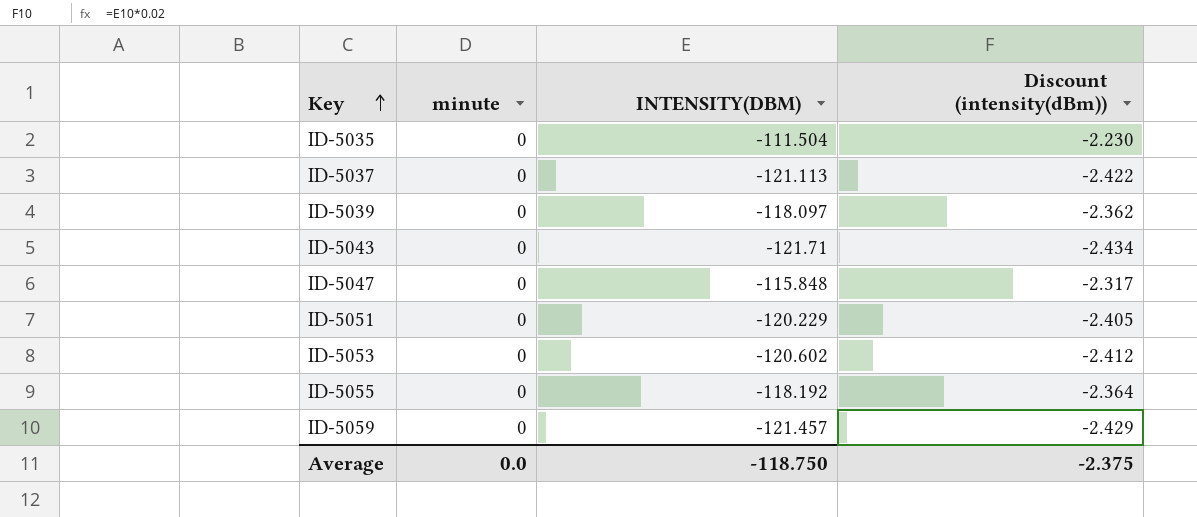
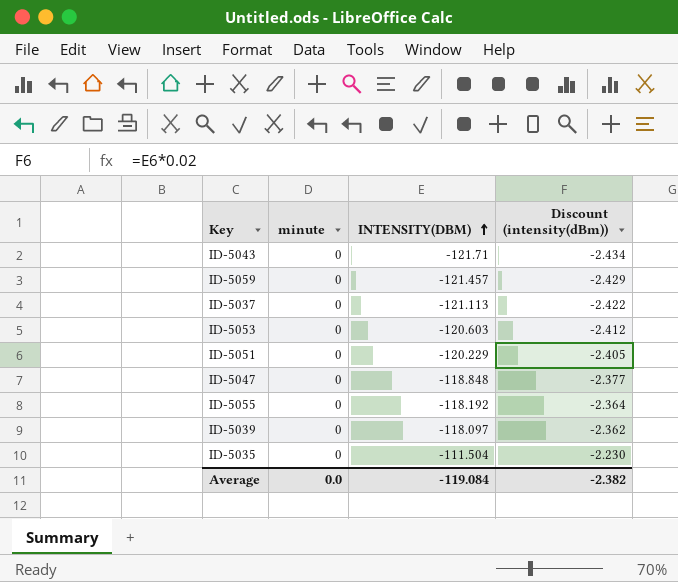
row order: Key ascending -> INTENSITY(DBM) ascending
ID-5053 | INTENSITY(DBM): -120.602 -> -120.603
ID-5047 | INTENSITY(DBM): -115.848 -> -118.848
ID-5047 | Discount (intensity(dBm)): -2.317 -> -2.377
Average | INTENSITY(DBM): -118.750 -> -119.084
Average | Discount (intensity(dBm)): -2.375 -> -2.382

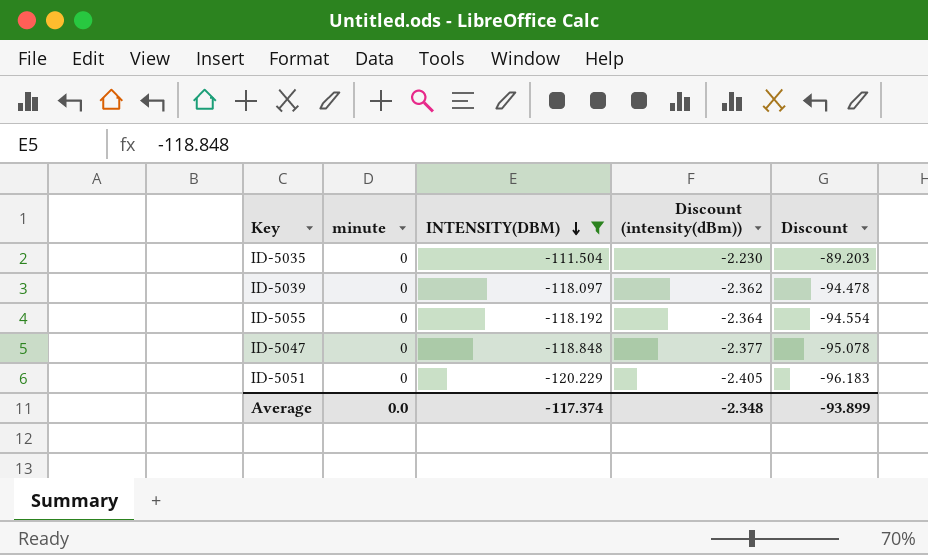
filter: none -> INTENSITY(DBM) >= -120.229
row order: INTENSITY(DBM) ascending -> INTENSITY(DBM) descending
column Discount | formula: none -> [INTENSITY(DBM)] * 0.8
Average | INTENSITY(DBM): -119.084 -> -117.374
Average | Discount (intensity(dBm)): -2.382 -> -2.348

